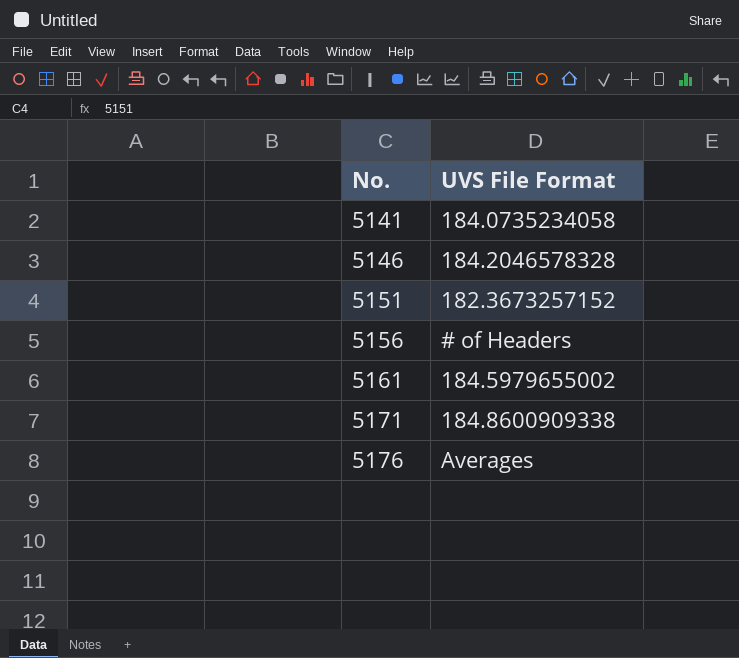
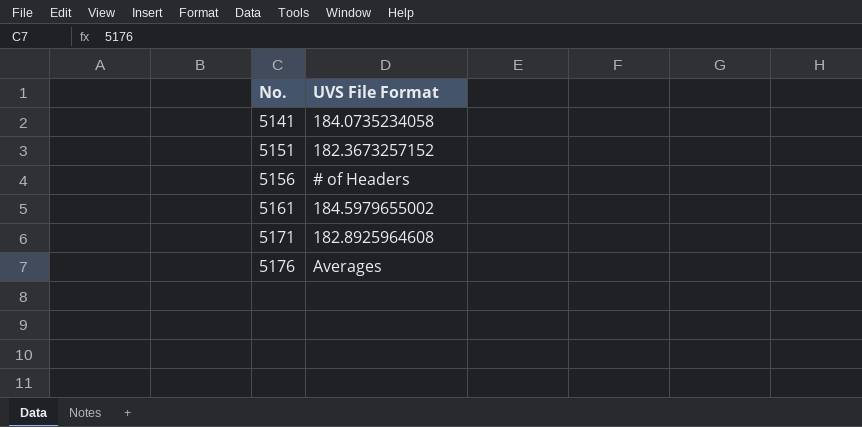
row 5146: 184.2046578328 -> none
5171 | UVS File Format: 184.8600909338 -> 182.8925964608

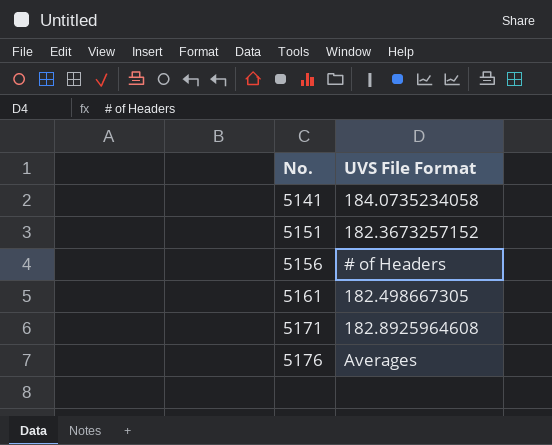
5161 | UVS File Format: 184.5979655002 -> 182.498667305

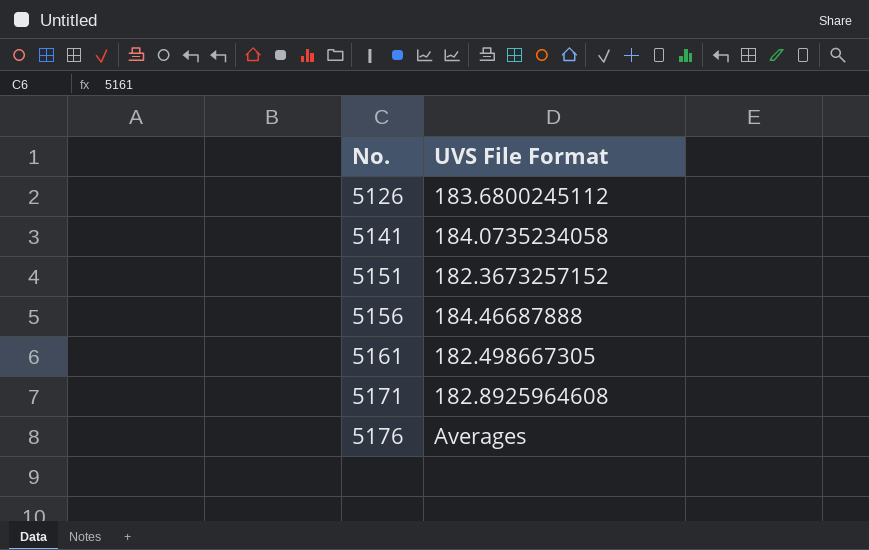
row 5126: none -> 183.6800245112
5156 | UVS File Format: # of Headers -> 184.46687888

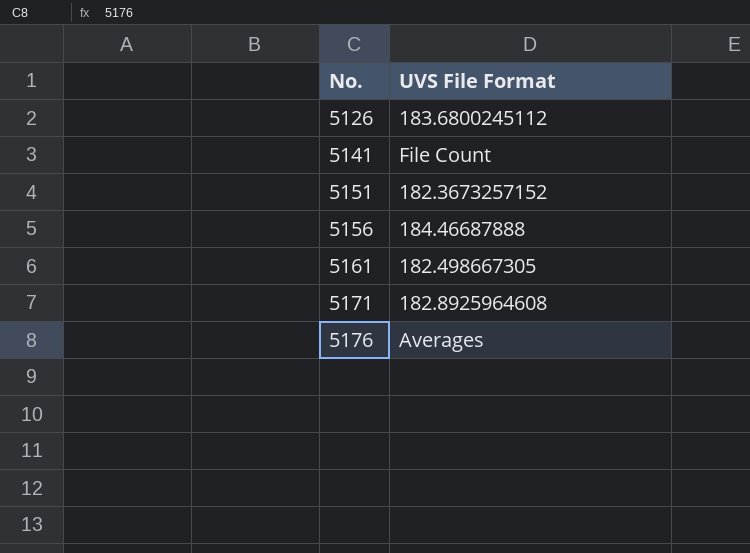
5141 | UVS File Format: 184.0735234058 -> File Count

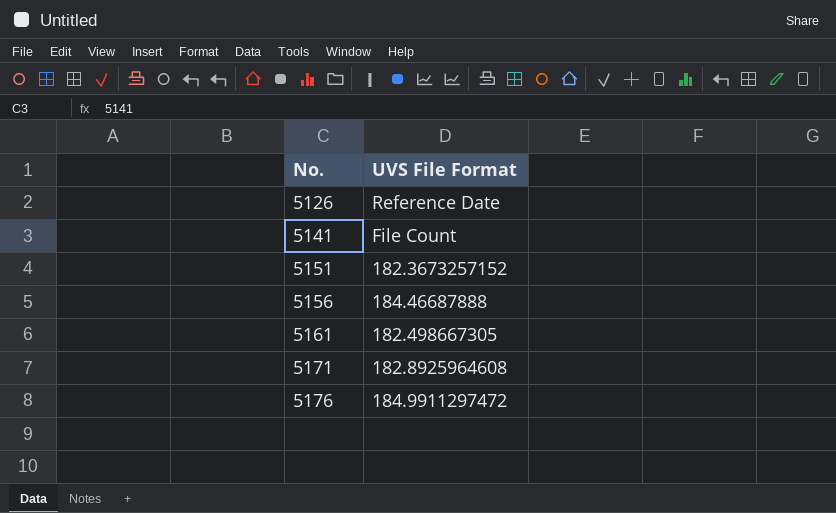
5126 | UVS File Format: 183.6800245112 -> Reference Date
5176 | UVS File Format: Averages -> 184.9911297472

